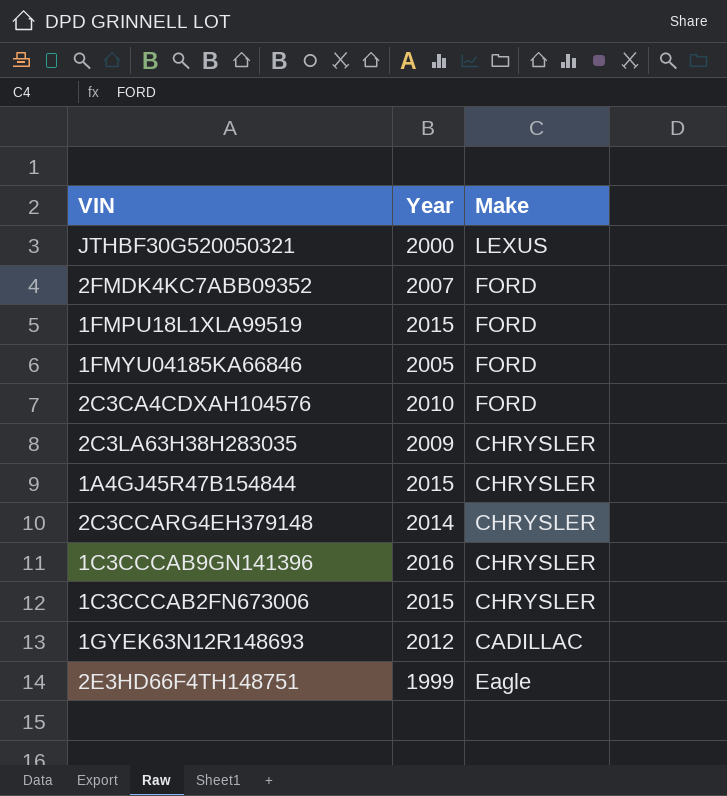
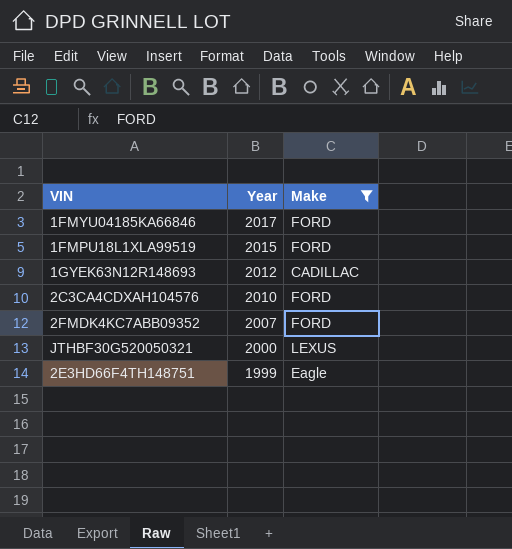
filter: none -> Make != CHRYSLER
row order: none -> Year descending
1FMYU04185KA66846 | Year: 2005 -> 2017

